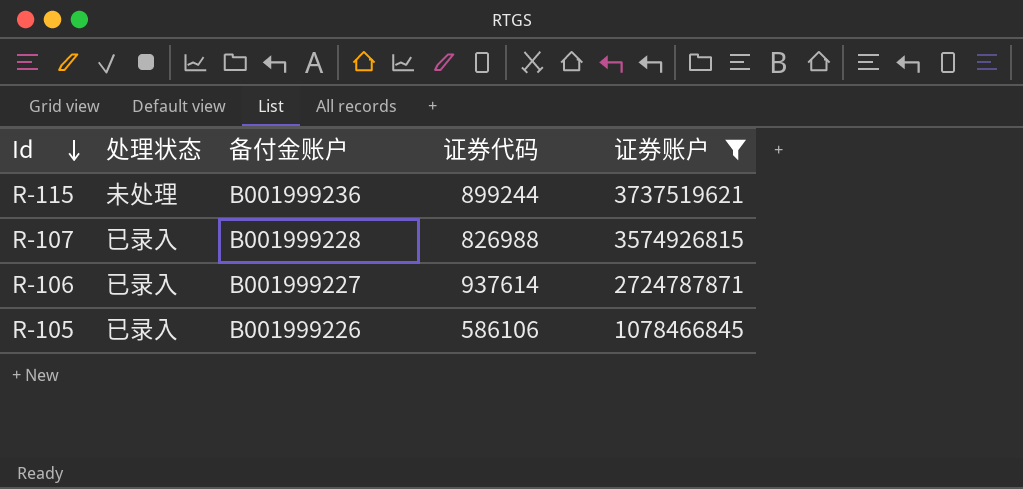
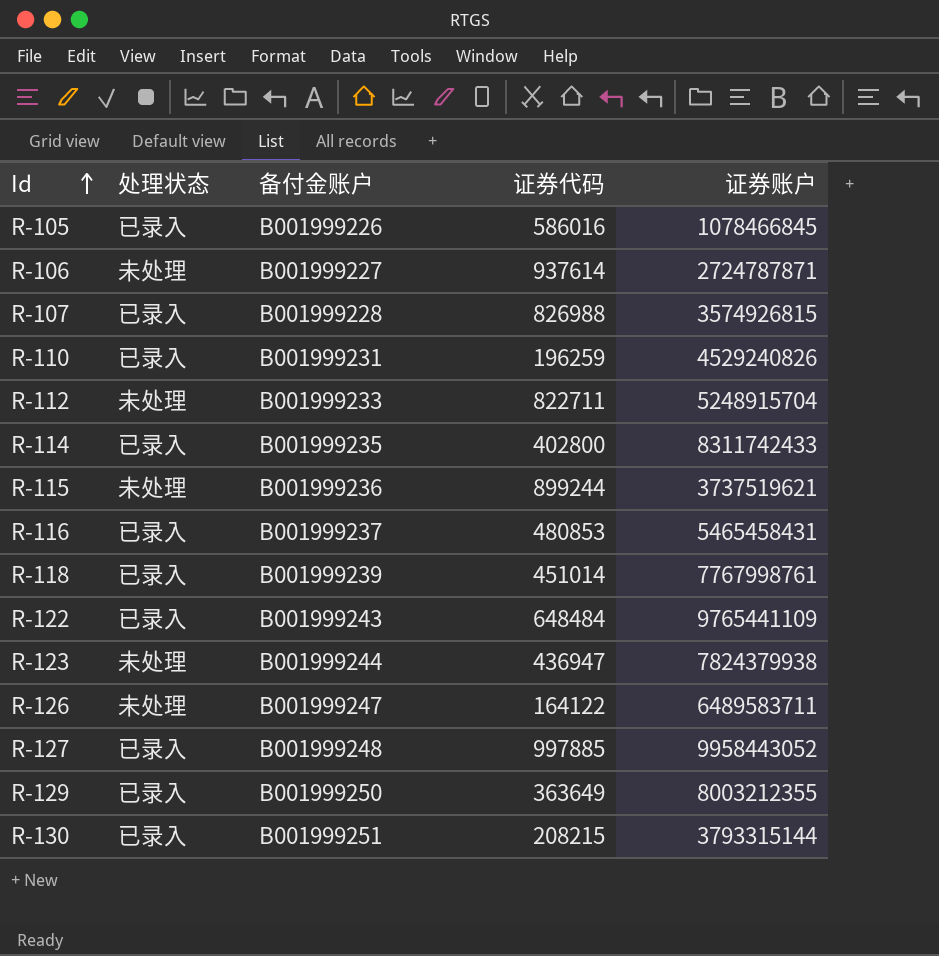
filter: 证券账户 <= 3737519621 -> none
row order: Id descending -> Id ascending
R-105 | 证券代码: 586106 -> 586016
R-106 | 处理状态: 已录入 -> 未处理

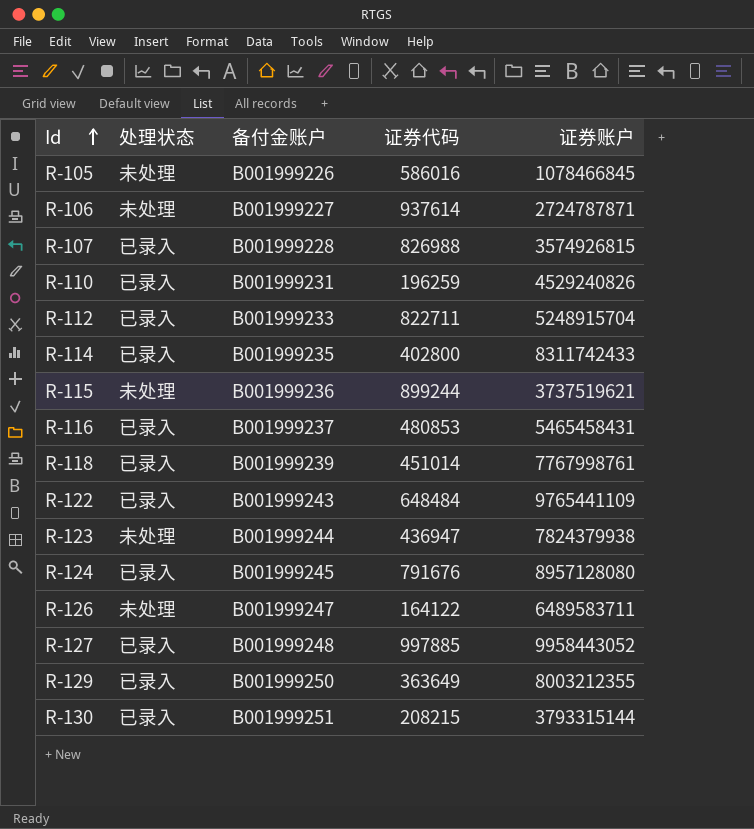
R-105 | 处理状态: 已录入 -> 未处理
R-112 | 处理状态: 未处理 -> 已录入
row R-124: none -> 已录入 | B001999245 | 791676 | 8957128080

